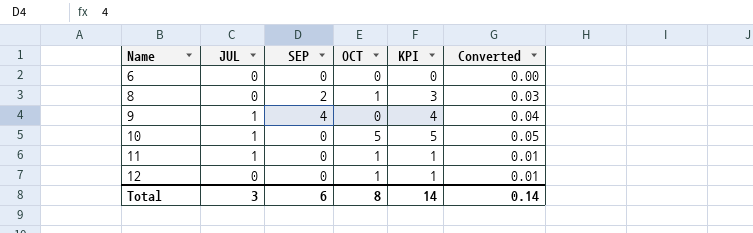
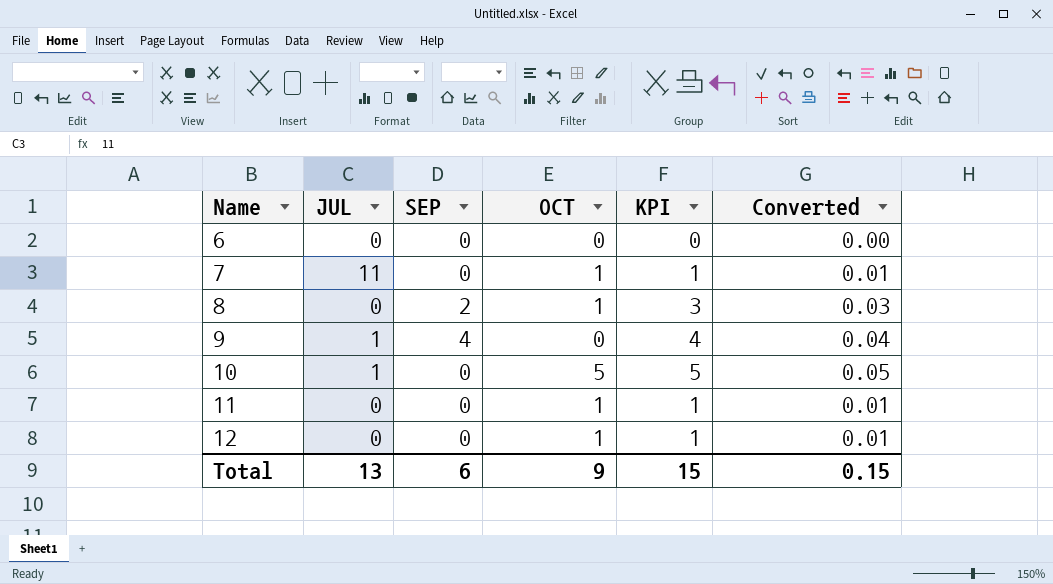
row 7: none -> 11 | 0 | 1 | 1 | 0.01
11 | JUL: 1 -> 0
Total | JUL: 3 -> 13
Total | OCT: 8 -> 9
Total | KPI: 14 -> 15
Total | Converted: 0.14 -> 0.15

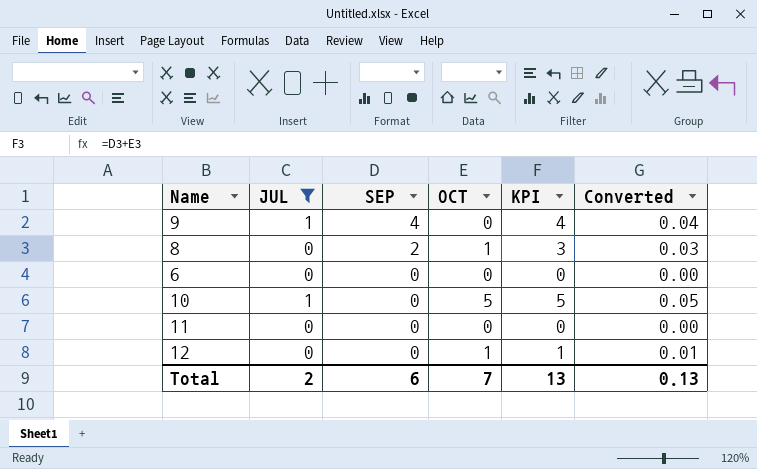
filter: none -> JUL != 11
row order: Name ascending -> SEP descending
11 | OCT: 1 -> 0
11 | KPI: 1 -> 0
11 | Converted: 0.01 -> 0.00
Total | JUL: 13 -> 2
Total | OCT: 9 -> 7
Total | KPI: 15 -> 13
Total | Converted: 0.15 -> 0.13

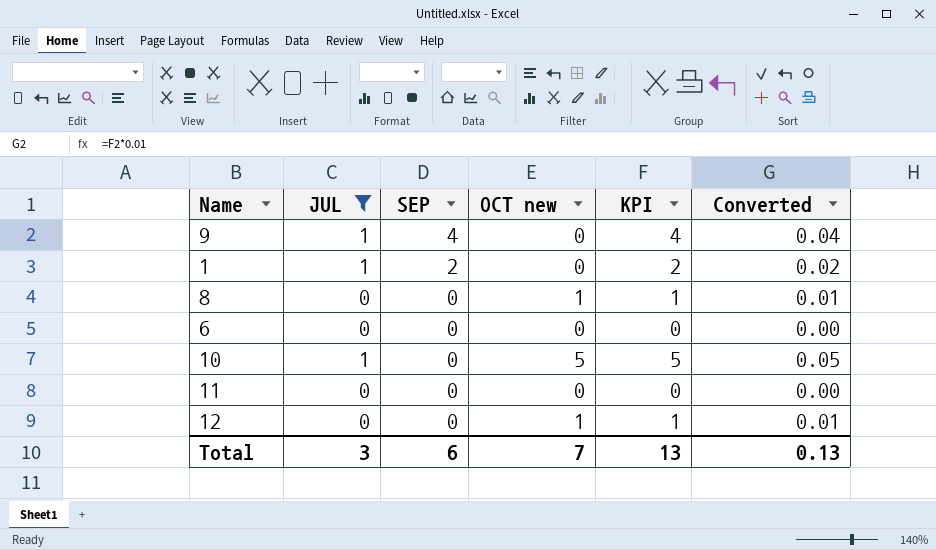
column name: OCT -> OCT new
row 1: none -> 1 | 2 | 0 | 2 | 0.02
8 | SEP: 2 -> 0
8 | KPI: 3 -> 1
8 | Converted: 0.03 -> 0.01
Total | JUL: 2 -> 3

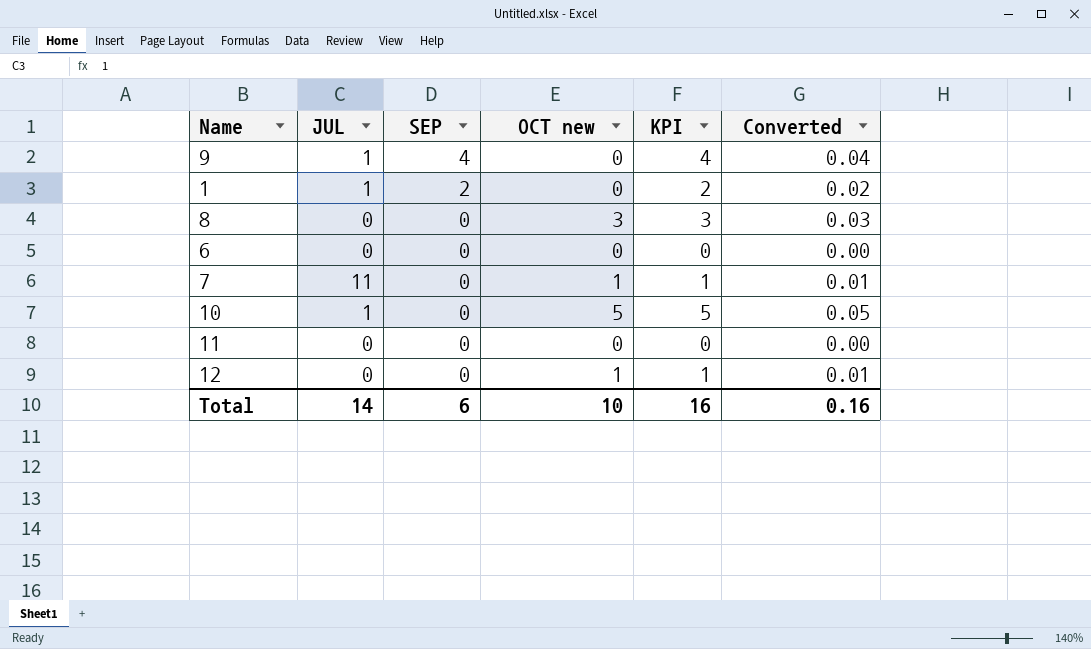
filter: JUL != 11 -> none
8 | OCT new: 1 -> 3
8 | KPI: 1 -> 3
8 | Converted: 0.01 -> 0.03
Total | JUL: 3 -> 14
Total | OCT new: 7 -> 10
Total | KPI: 13 -> 16
Total | Converted: 0.13 -> 0.16

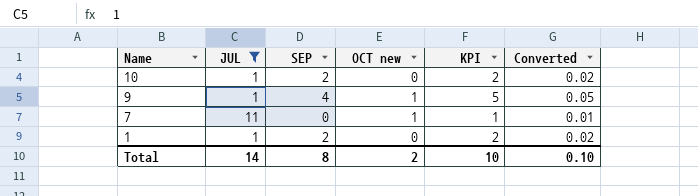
filter: none -> JUL != 0
row order: SEP descending -> Name descending
10 | SEP: 0 -> 2
10 | OCT new: 5 -> 0
10 | KPI: 5 -> 2
10 | Converted: 0.05 -> 0.02
9 | OCT new: 0 -> 1
9 | KPI: 4 -> 5
9 | Converted: 0.04 -> 0.05
Total | SEP: 6 -> 8
Total | OCT new: 10 -> 2
Total | KPI: 16 -> 10
Total | Converted: 0.16 -> 0.10

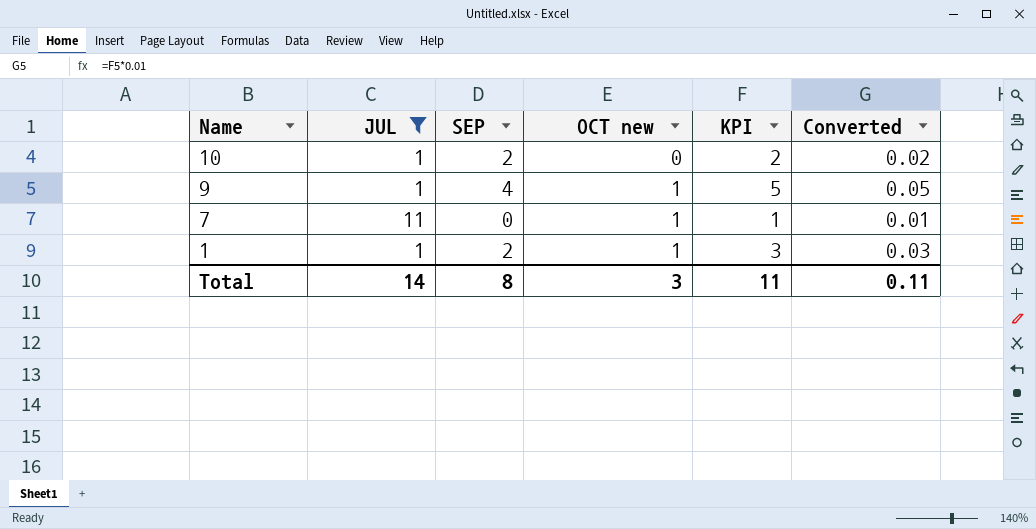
1 | OCT new: 0 -> 1
1 | KPI: 2 -> 3
1 | Converted: 0.02 -> 0.03
Total | OCT new: 2 -> 3
Total | KPI: 10 -> 11
Total | Converted: 0.10 -> 0.11

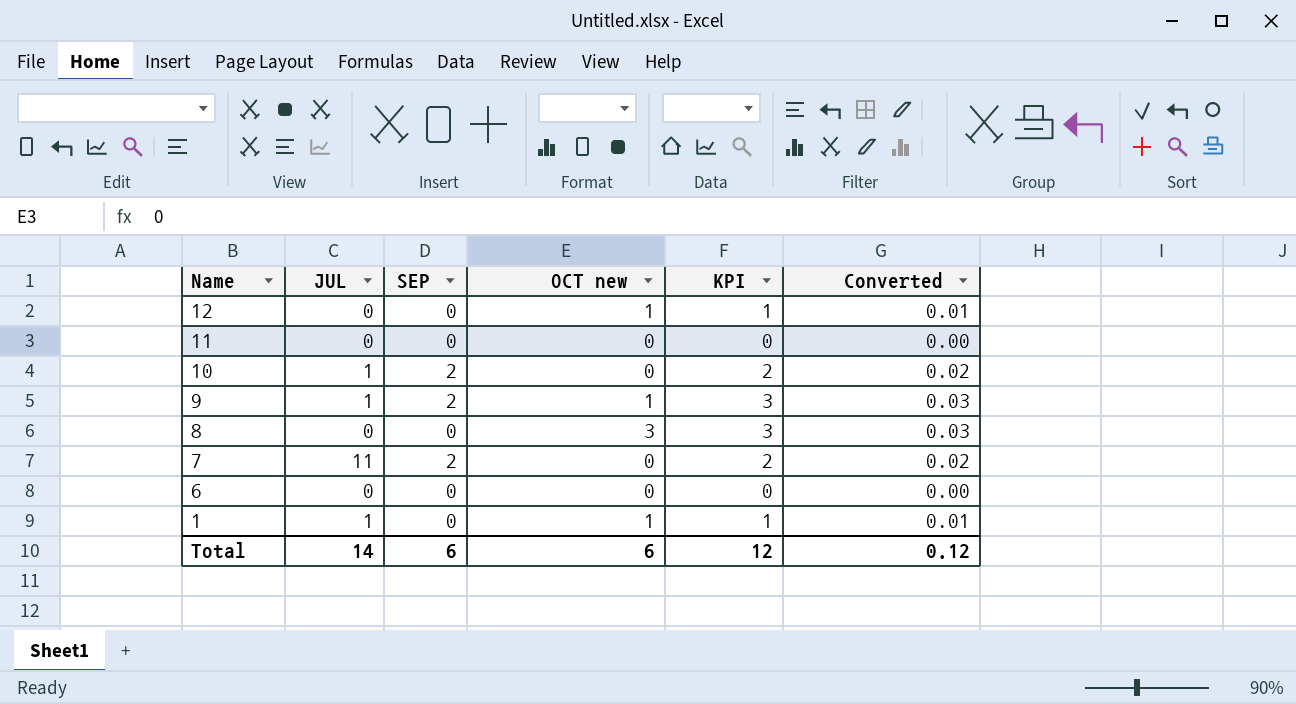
filter: JUL != 0 -> none
9 | SEP: 4 -> 2
9 | KPI: 5 -> 3
9 | Converted: 0.05 -> 0.03
7 | SEP: 0 -> 2
7 | OCT new: 1 -> 0
7 | KPI: 1 -> 2
7 | Converted: 0.01 -> 0.02
1 | SEP: 2 -> 0
1 | KPI: 3 -> 1
1 | Converted: 0.03 -> 0.01
Total | SEP: 8 -> 6
Total | OCT new: 3 -> 6
Total | KPI: 11 -> 12
Total | Converted: 0.11 -> 0.12

